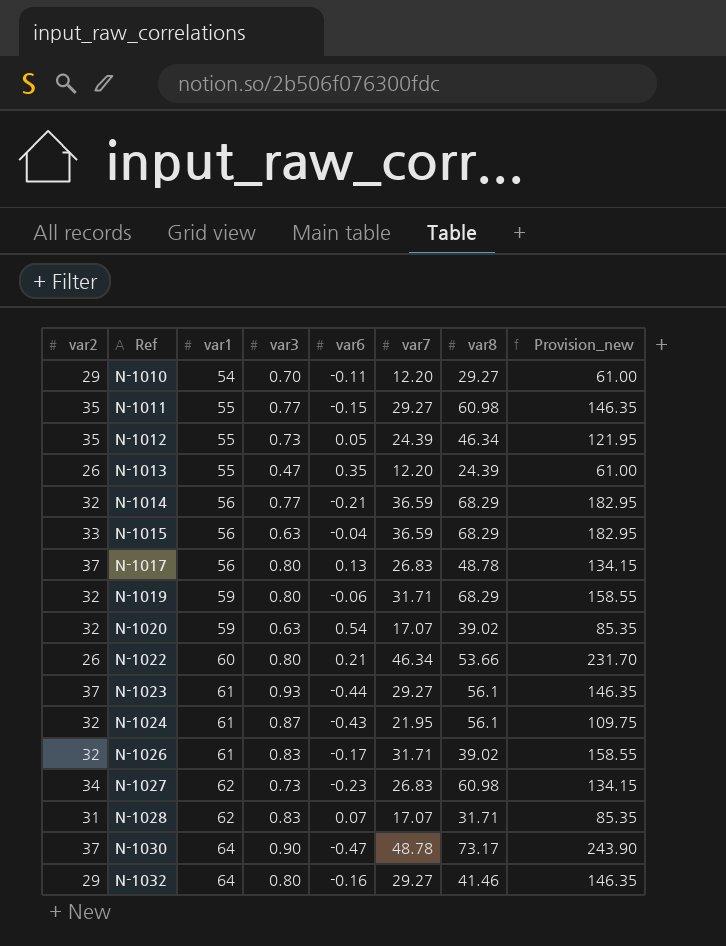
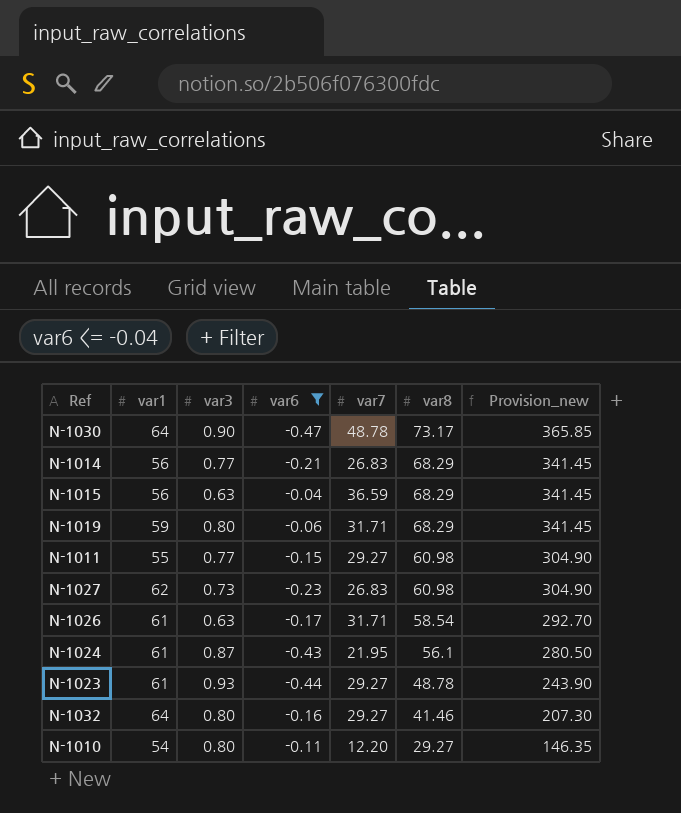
filter: none -> var6 <= -0.04
row order: Ref ascending -> var8 descending
column var2 | position: 1 -> none
column Provision_new | formula: [var7] * 5 -> [var8] * 5
N-1014 | var7: 36.59 -> 26.83
N-1026 | var3: 0.83 -> 0.63
N-1026 | var8: 39.02 -> 58.54
N-1023 | var8: 56.1 -> 48.78
N-1010 | var3: 0.70 -> 0.80

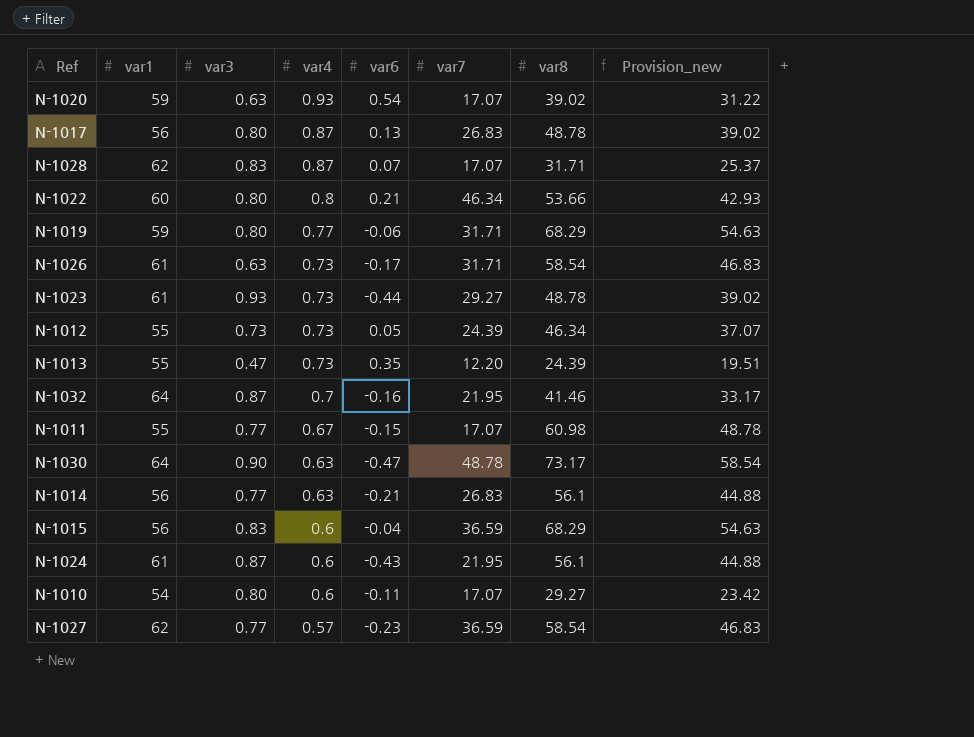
filter: var6 <= -0.04 -> none
row order: var8 descending -> var4 descending
column var4 | position: none -> 4
column Provision_new | formula: [var8] * 5 -> [var8] * 0.8
N-1032 | var3: 0.80 -> 0.87
N-1032 | var7: 29.27 -> 21.95
N-1011 | var7: 29.27 -> 17.07
N-1014 | var8: 68.29 -> 56.1
N-1015 | var3: 0.63 -> 0.83
N-1010 | var7: 12.20 -> 17.07
N-1027 | var3: 0.73 -> 0.77
N-1027 | var7: 26.83 -> 36.59
N-1027 | var8: 60.98 -> 58.54

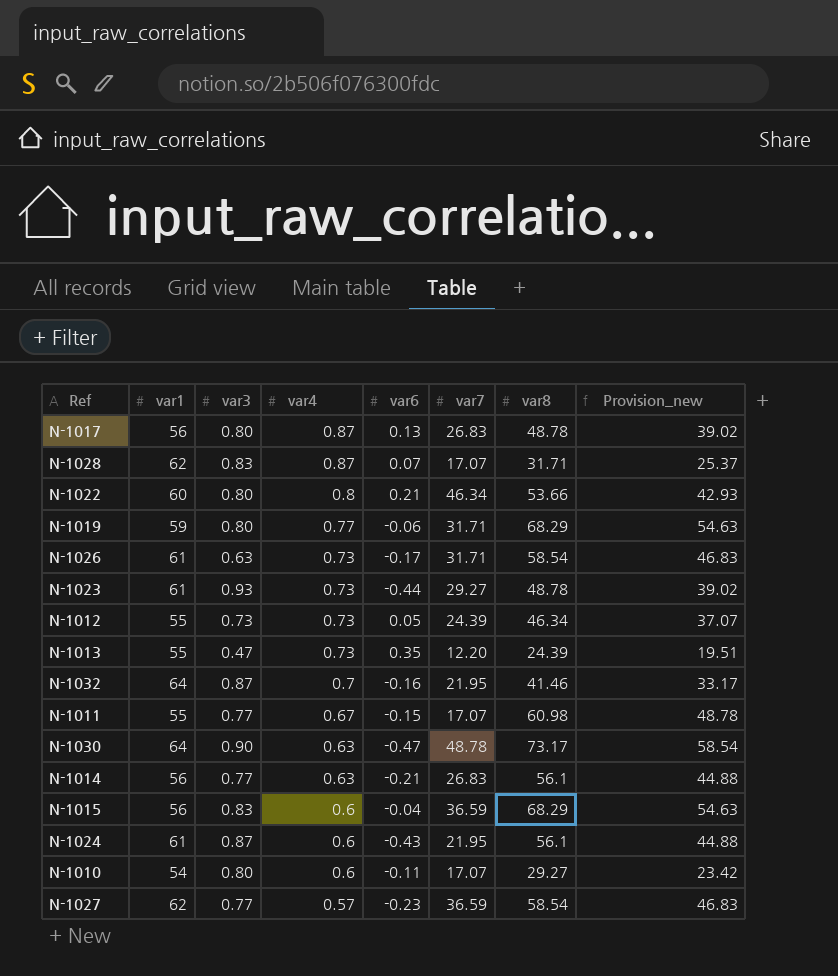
row N-1020: 59 | 0.63 | 0.93 | 0.54 | 17.07 | 39.02 | 31.22 -> none

